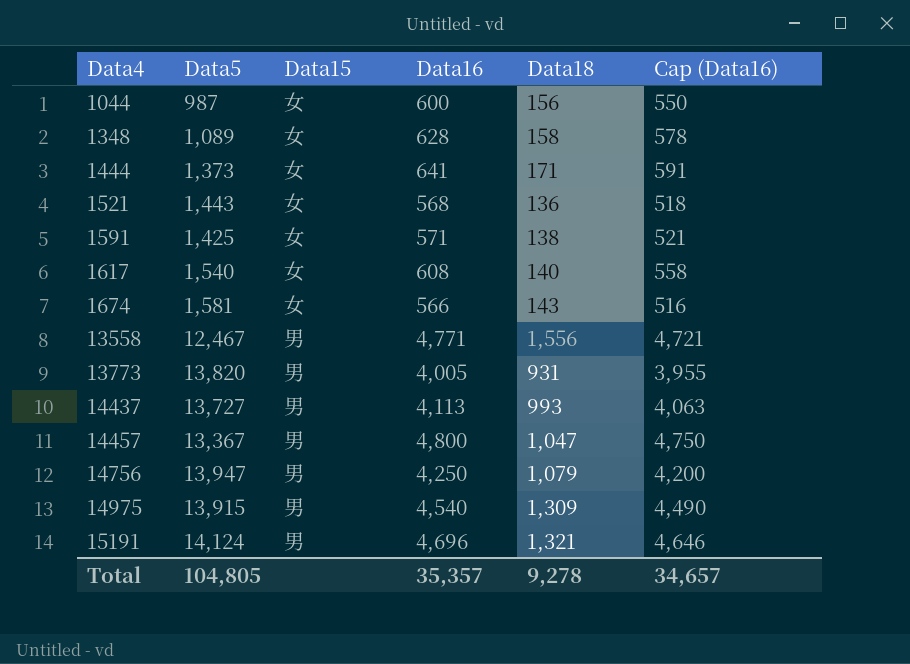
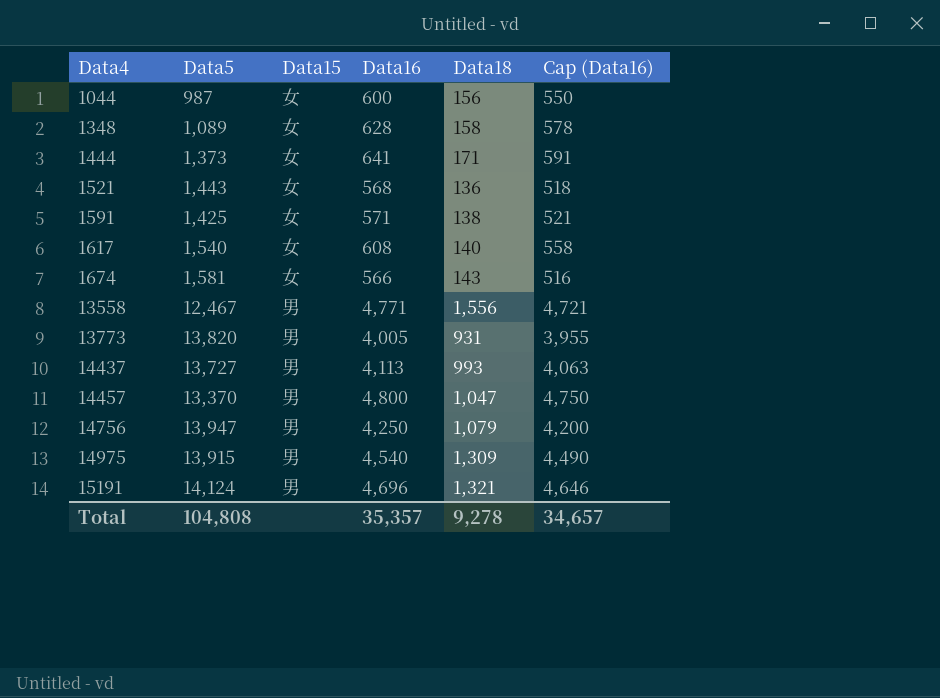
14457 | Data5: 13,367 -> 13,370
Total | Data5: 104,805 -> 104,808

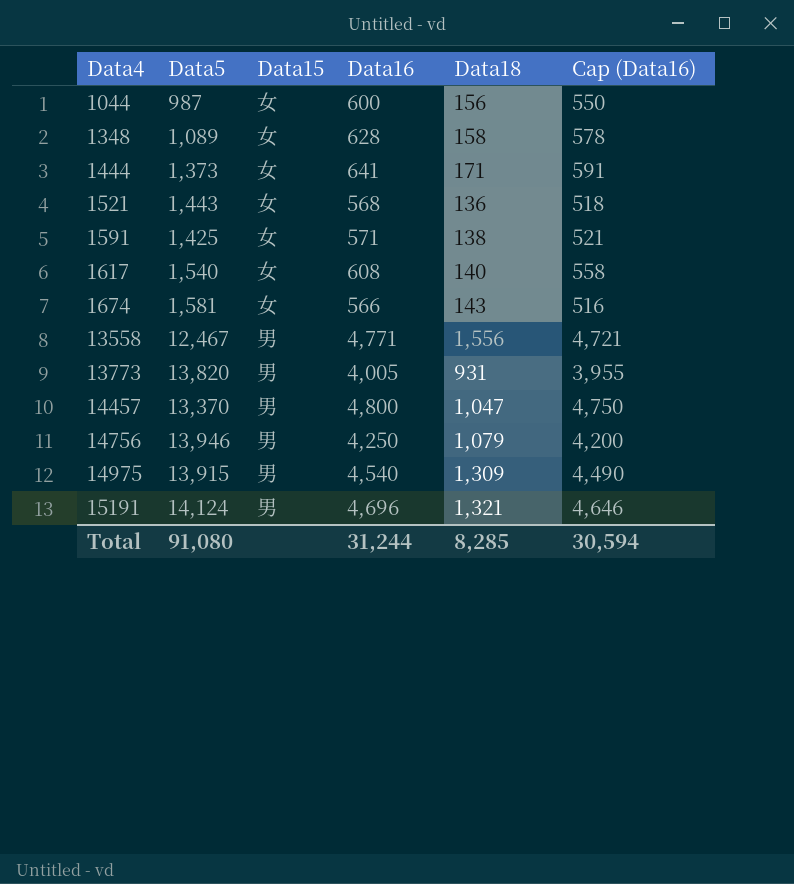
row 14437: 13,727 | 男 | 4,113 | 993 | 4,063 -> none
14756 | Data5: 13,947 -> 13,946
Total | Data5: 104,808 -> 91,080
Total | Data16: 35,357 -> 31,244
Total | Data18: 9,278 -> 8,285
Total | Cap (Data16): 34,657 -> 30,594

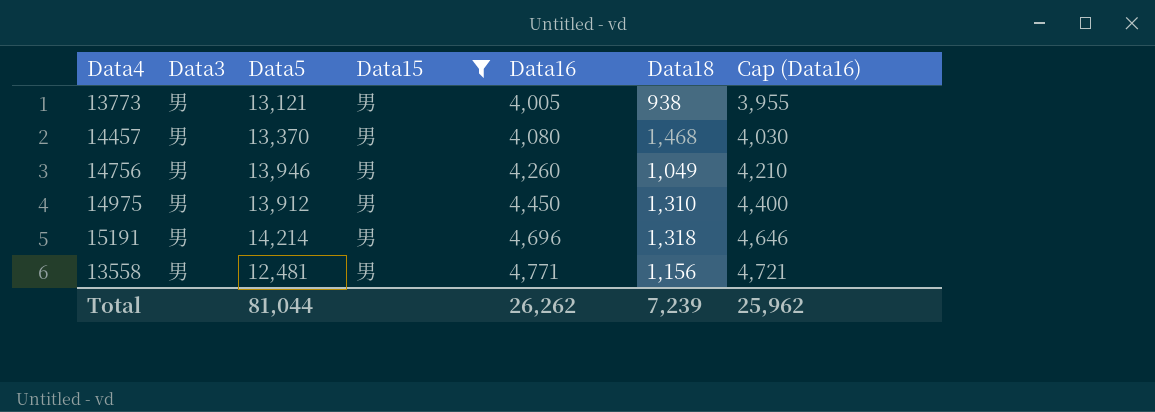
filter: none -> Data15 = 男
row order: Data4 ascending -> Data16 ascending
column Data3 | position: none -> 2
13773 | Data5: 13,820 -> 13,121
13773 | Data18: 931 -> 938
14457 | Data16: 4,800 -> 4,080
14457 | Data18: 1,047 -> 1,468
14457 | Cap (Data16): 4,750 -> 4,030
14756 | Data16: 4,250 -> 4,260
14756 | Data18: 1,079 -> 1,049
14756 | Cap (Data16): 4,200 -> 4,210
14975 | Data5: 13,915 -> 13,912
14975 | Data16: 4,540 -> 4,450
14975 | Data18: 1,309 -> 1,310
14975 | Cap (Data16): 4,490 -> 4,400
15191 | Data5: 14,124 -> 14,214
15191 | Data18: 1,321 -> 1,318
13558 | Data5: 12,467 -> 12,481
13558 | Data18: 1,556 -> 1,156
Total | Data5: 91,080 -> 81,044
Total | Data16: 31,244 -> 26,262
Total | Data18: 8,285 -> 7,239
Total | Cap (Data16): 30,594 -> 25,962

